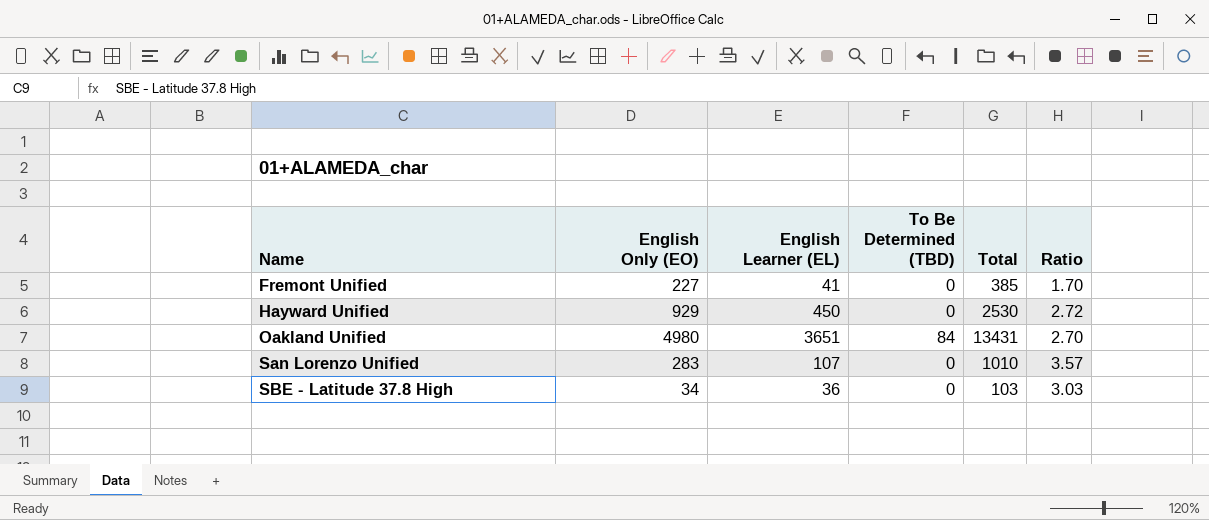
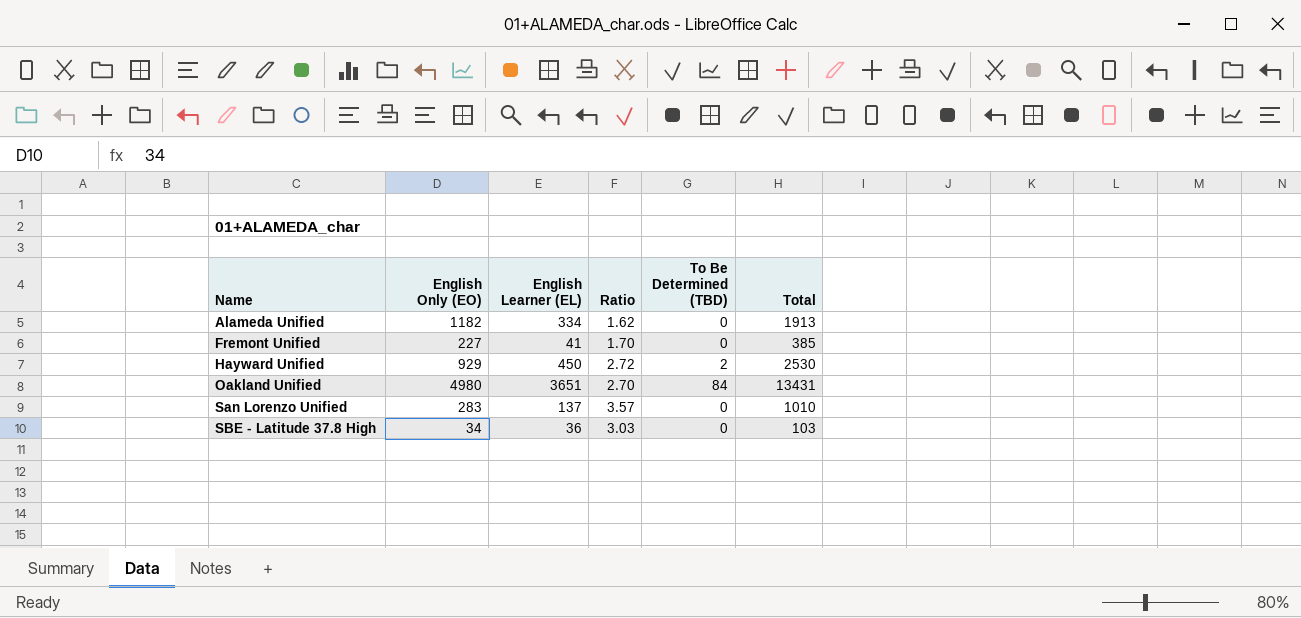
column Ratio | position: 6 -> 4
row Alameda Unified: none -> 1182 | 334 | 1.62 | 0 | 1913
Hayward Unified | To Be Determined (TBD): 0 -> 2
San Lorenzo Unified | English Learner (EL): 107 -> 137

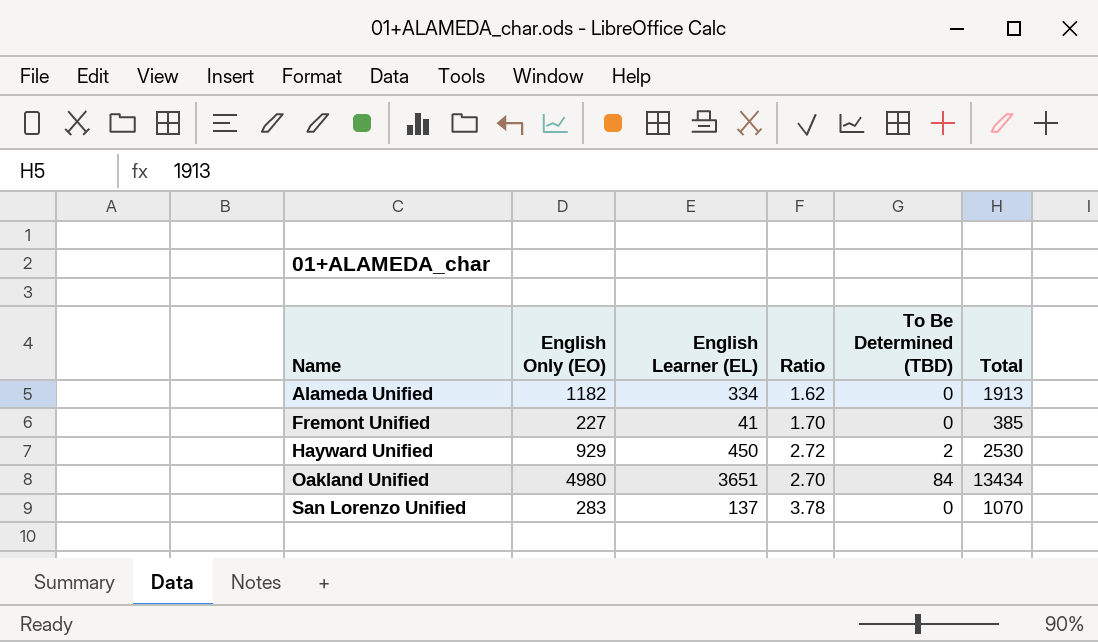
row SBE - Latitude 37.8 High: 34 | 36 | 3.03 | 0 | 103 -> none
Oakland Unified | Total: 13431 -> 13434
San Lorenzo Unified | Ratio: 3.57 -> 3.78
San Lorenzo Unified | Total: 1010 -> 1070

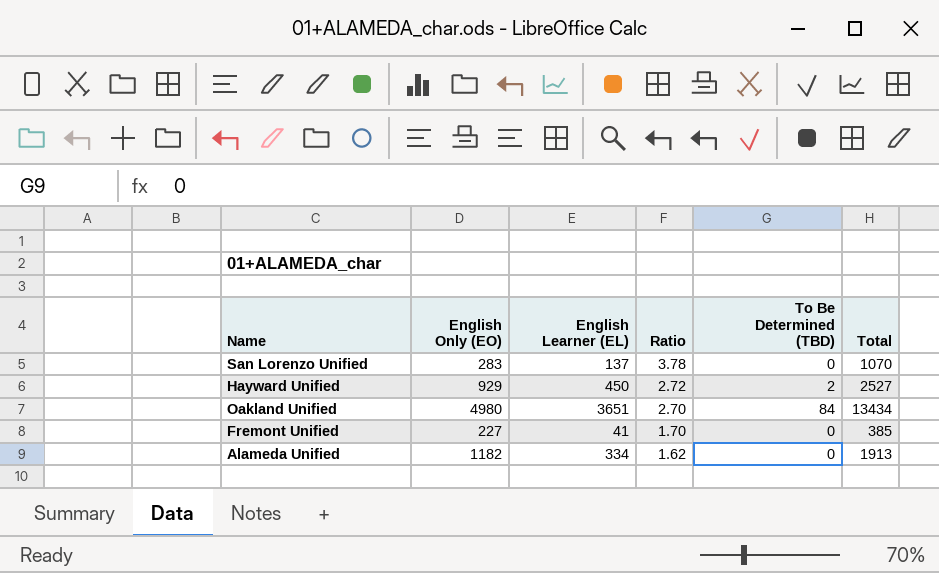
row order: Name ascending -> Ratio descending
Hayward Unified | Total: 2530 -> 2527

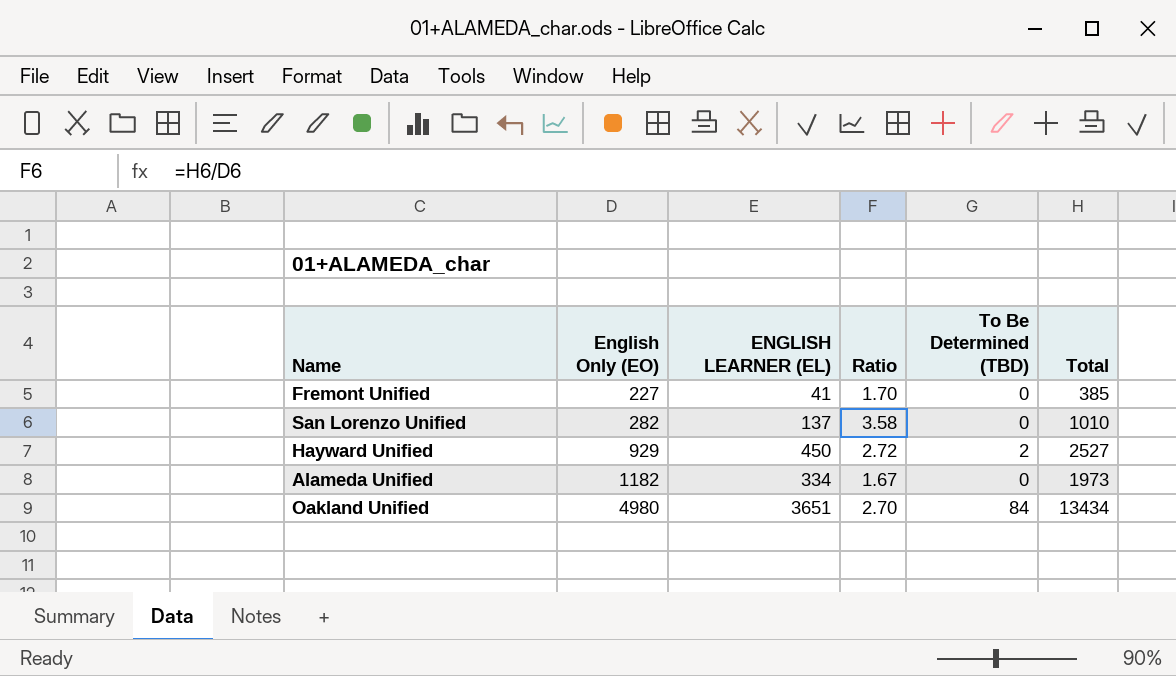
row order: Ratio descending -> English Only (EO) ascending
column name: English Learner (EL) -> ENGLISH LEARNER (EL)
San Lorenzo Unified | English Only (EO): 283 -> 282
San Lorenzo Unified | Ratio: 3.78 -> 3.58
San Lorenzo Unified | Total: 1070 -> 1010
Alameda Unified | Ratio: 1.62 -> 1.67
Alameda Unified | Total: 1913 -> 1973

